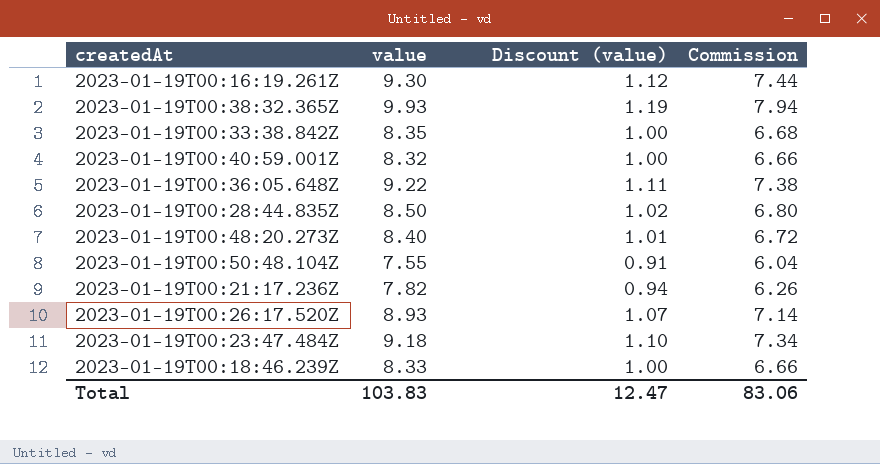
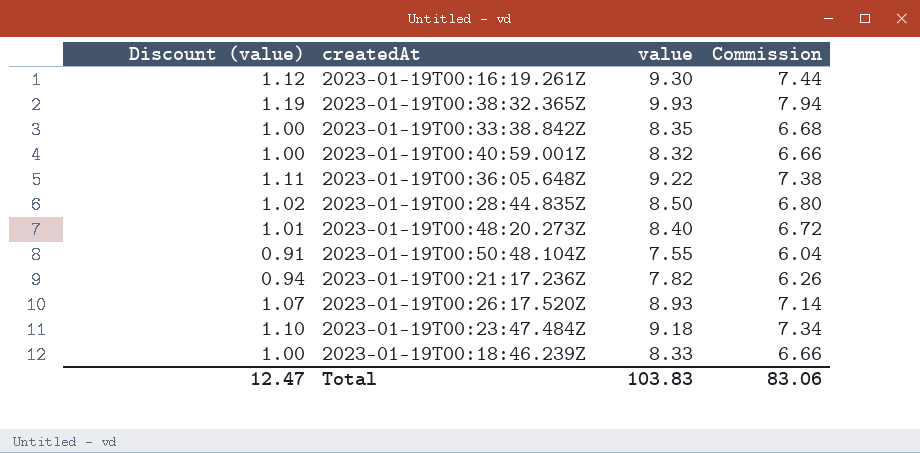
column Discount (value) | position: 3 -> 1

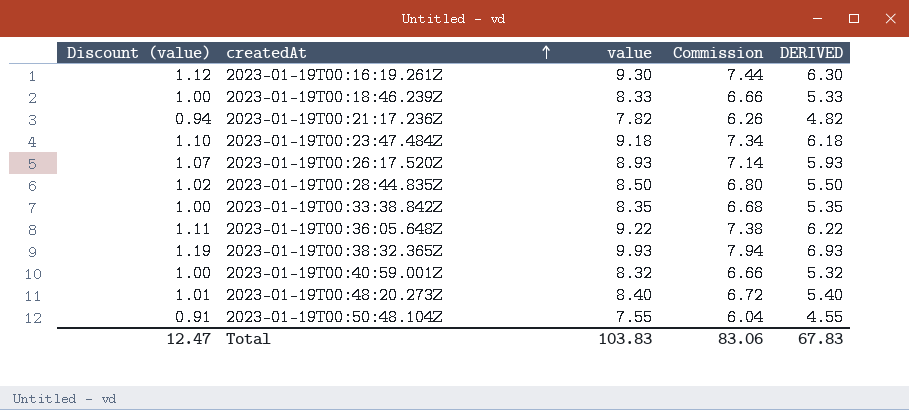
row order: none -> createdAt ascending
column DERIVED | formula: none -> [value] - 3

